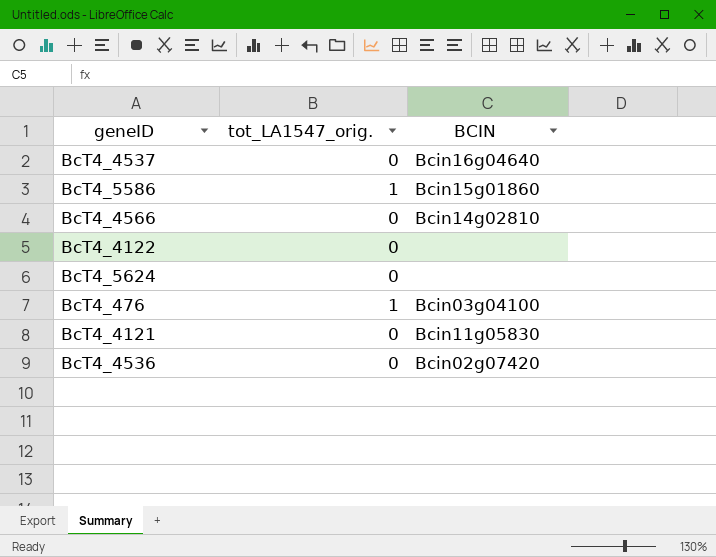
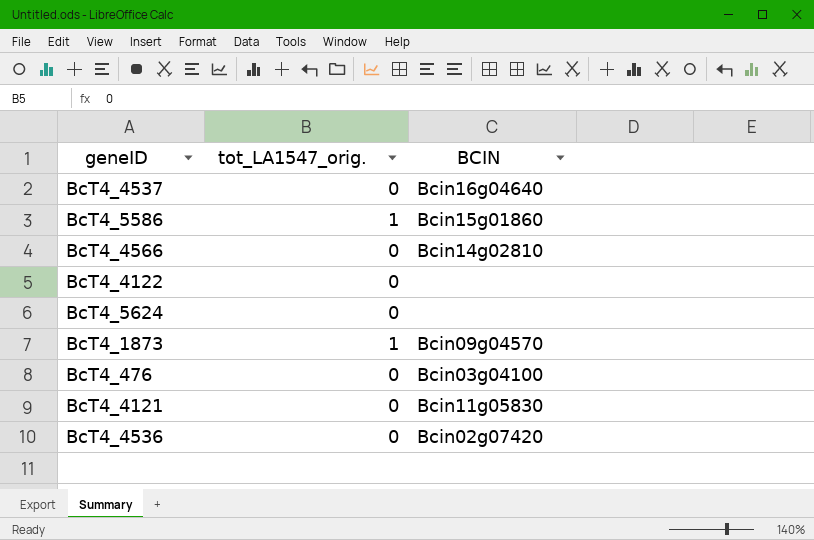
row BcT4_1873: none -> 1 | Bcin09g04570
BcT4_476 | tot_LA1547_orig.: 1 -> 0

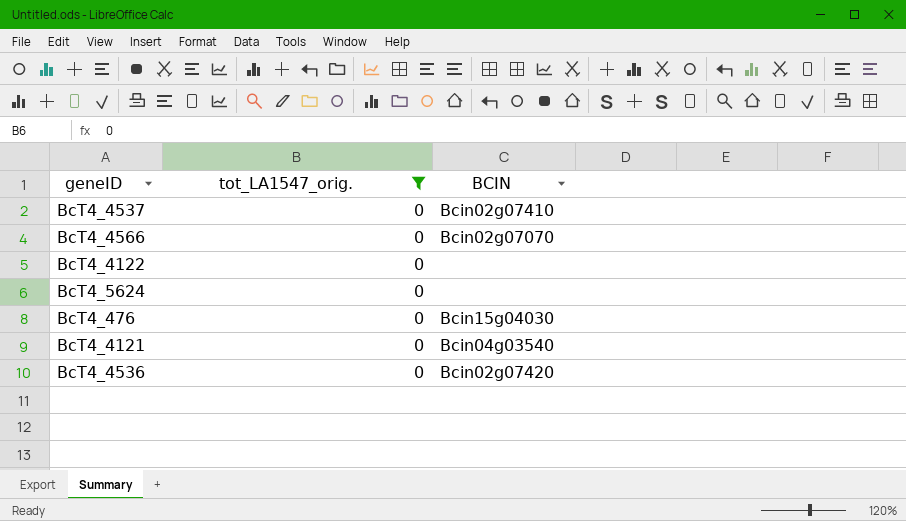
filter: none -> tot_LA1547_orig. = 0
BcT4_4537 | BCIN: Bcin16g04640 -> Bcin02g07410
BcT4_4566 | BCIN: Bcin14g02810 -> Bcin02g07070
BcT4_476 | BCIN: Bcin03g04100 -> Bcin15g04030
BcT4_4121 | BCIN: Bcin11g05830 -> Bcin04g03540

